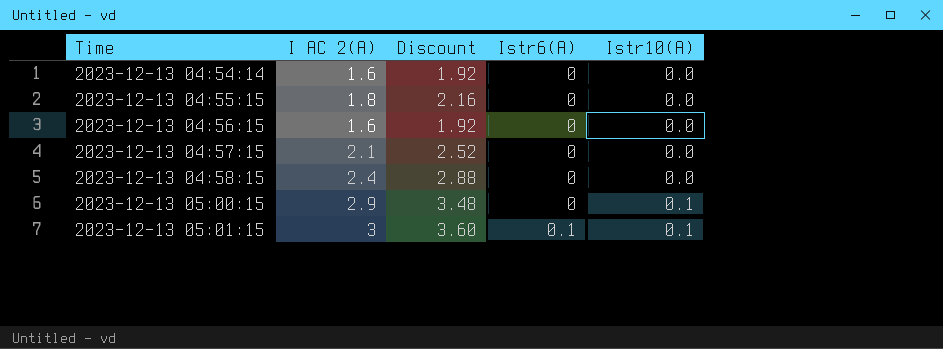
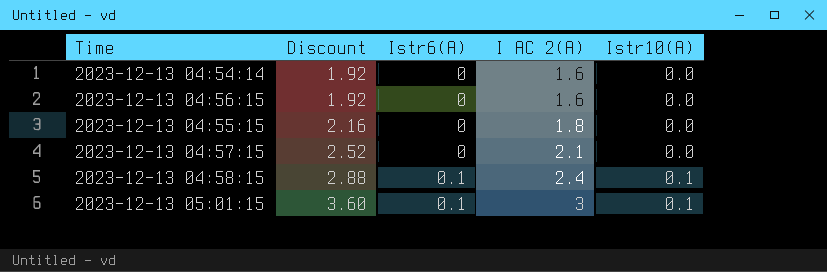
row order: Time ascending -> Discount ascending
column I AC 2(A) | position: 2 -> 4
row 2023-12-13 05:00:15: 2.9 | 3.48 | 0 | 0.1 -> none
2023-12-13 04:58:15 | Istr6(A): 0 -> 0.1
2023-12-13 04:58:15 | Istr10(A): 0.0 -> 0.1

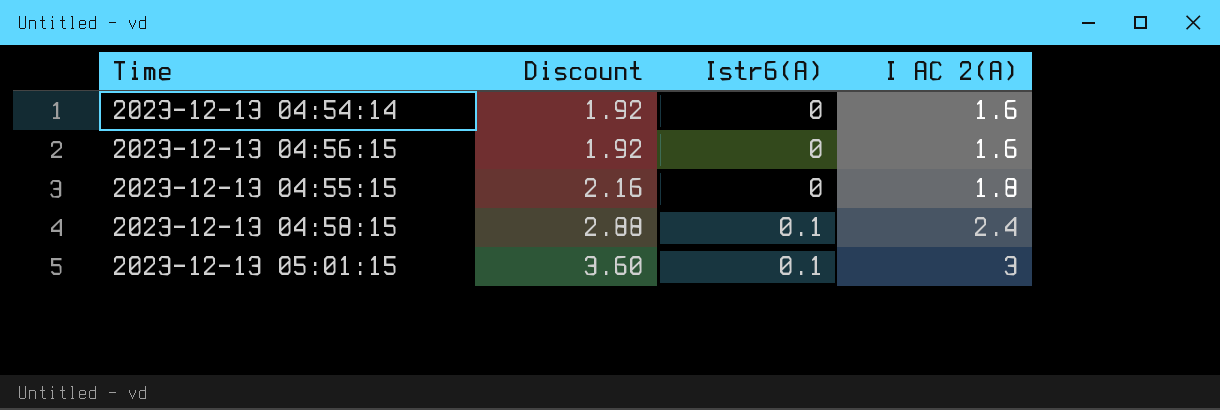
column Istr10(A) | position: 5 -> none
row 2023-12-13 04:57:15: 2.52 | 0 | 2.1 | 0.0 -> none

